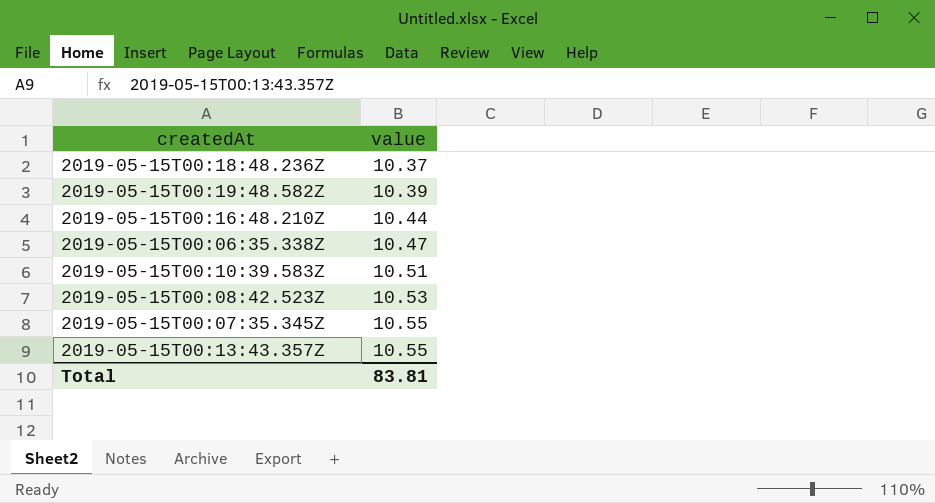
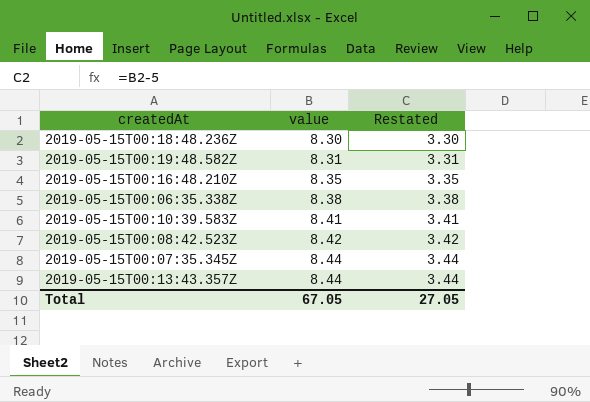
column Restated | formula: none -> [value] - 5
2019-05-15T00:18:48.236Z | value: 10.37 -> 8.30
2019-05-15T00:19:48.582Z | value: 10.39 -> 8.31
2019-05-15T00:16:48.210Z | value: 10.44 -> 8.35
2019-05-15T00:06:35.338Z | value: 10.47 -> 8.38
2019-05-15T00:10:39.583Z | value: 10.51 -> 8.41
2019-05-15T00:08:42.523Z | value: 10.53 -> 8.42
2019-05-15T00:07:35.345Z | value: 10.55 -> 8.44
2019-05-15T00:13:43.357Z | value: 10.55 -> 8.44
Total | value: 83.81 -> 67.05

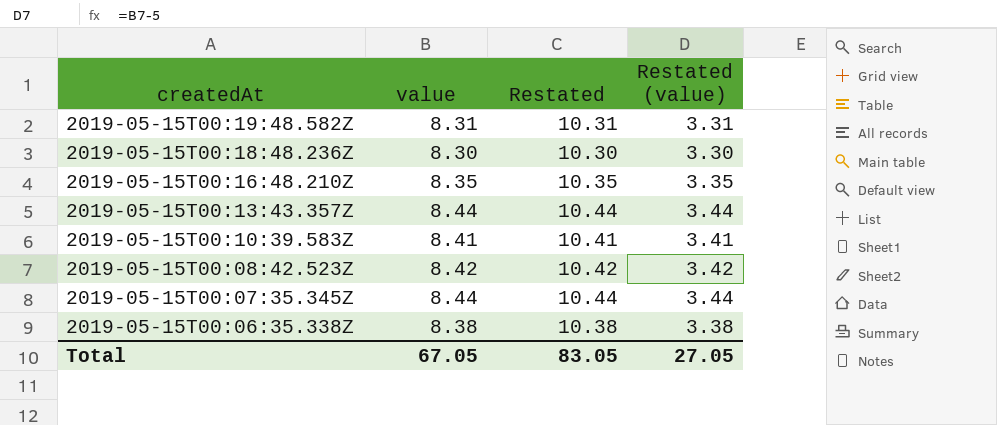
row order: value ascending -> createdAt descending
column Restated | formula: [value] - 5 -> [value] + 2
column Restated (value) | formula: none -> [value] - 5
Total | Restated: 27.05 -> 83.05

